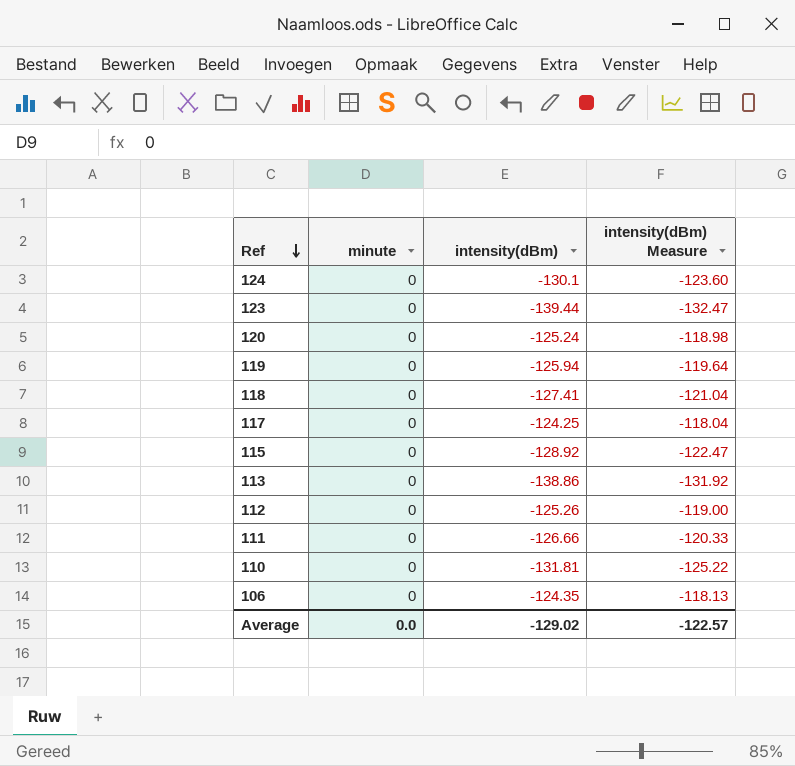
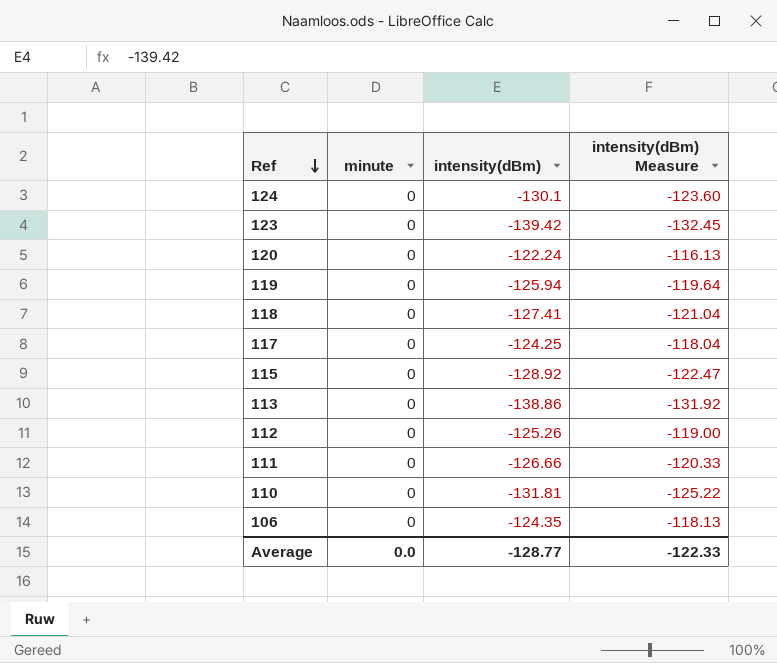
123 | intensity(dBm): -139.44 -> -139.42
123 | intensity(dBm) Measure: -132.47 -> -132.45
120 | intensity(dBm): -125.24 -> -122.24
120 | intensity(dBm) Measure: -118.98 -> -116.13
Average | intensity(dBm): -129.02 -> -128.77
Average | intensity(dBm) Measure: -122.57 -> -122.33

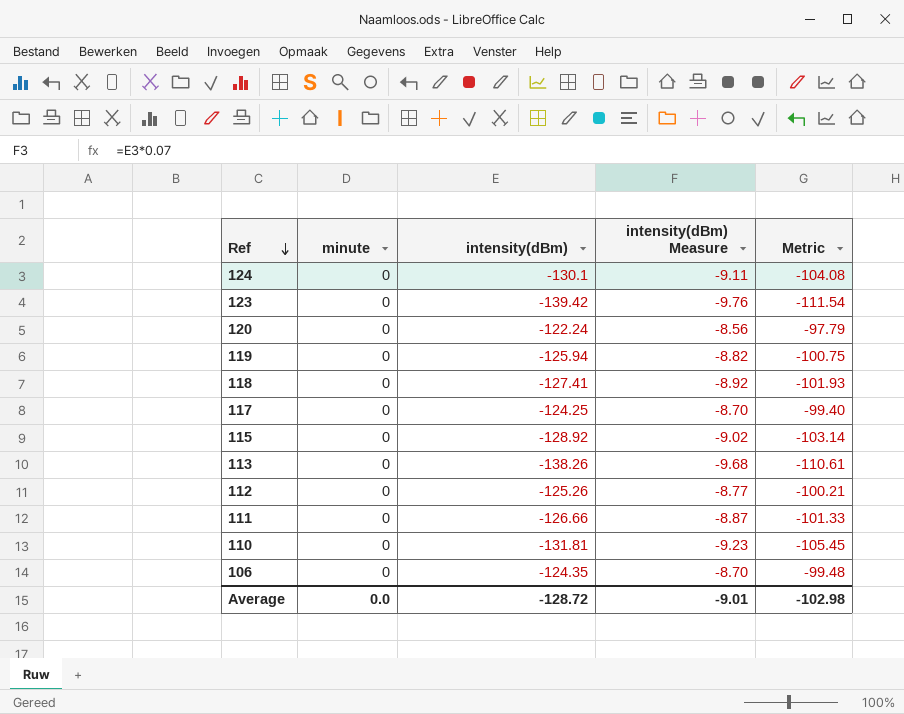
column intensity(dBm) Measure | formula: [intensity(dBm)] * 0.95 -> [intensity(dBm)] * 0.07
column Metric | formula: none -> [intensity(dBm)] * 0.8
113 | intensity(dBm): -138.86 -> -138.26
Average | intensity(dBm): -128.77 -> -128.72
Average | intensity(dBm) Measure: -122.33 -> -9.01

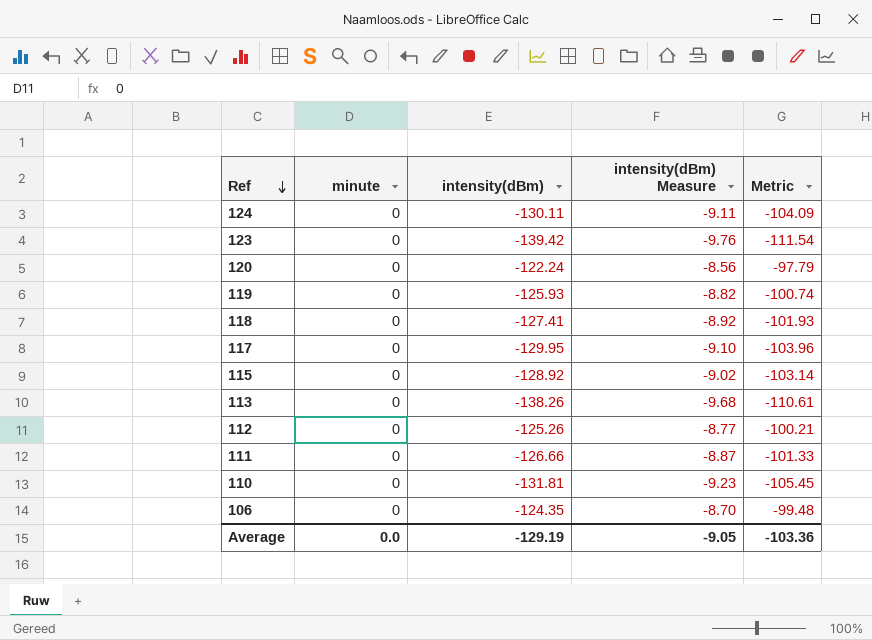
124 | intensity(dBm): -130.1 -> -130.11
124 | Metric: -104.08 -> -104.09
119 | intensity(dBm): -125.94 -> -125.93
119 | Metric: -100.75 -> -100.74
117 | intensity(dBm): -124.25 -> -129.95
117 | intensity(dBm) Measure: -8.70 -> -9.10
117 | Metric: -99.40 -> -103.96
Average | intensity(dBm): -128.72 -> -129.19
Average | intensity(dBm) Measure: -9.01 -> -9.05
Average | Metric: -102.98 -> -103.36

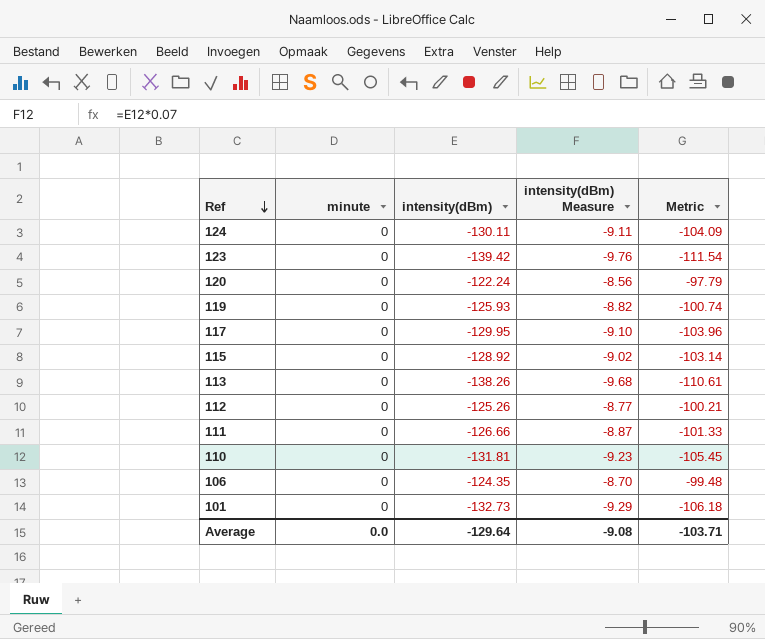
row 118: 0 | -127.41 | -8.92 | -101.93 -> none
row 101: none -> 0 | -132.73 | -9.29 | -106.18
Average | intensity(dBm): -129.19 -> -129.64
Average | intensity(dBm) Measure: -9.05 -> -9.08
Average | Metric: -103.36 -> -103.71

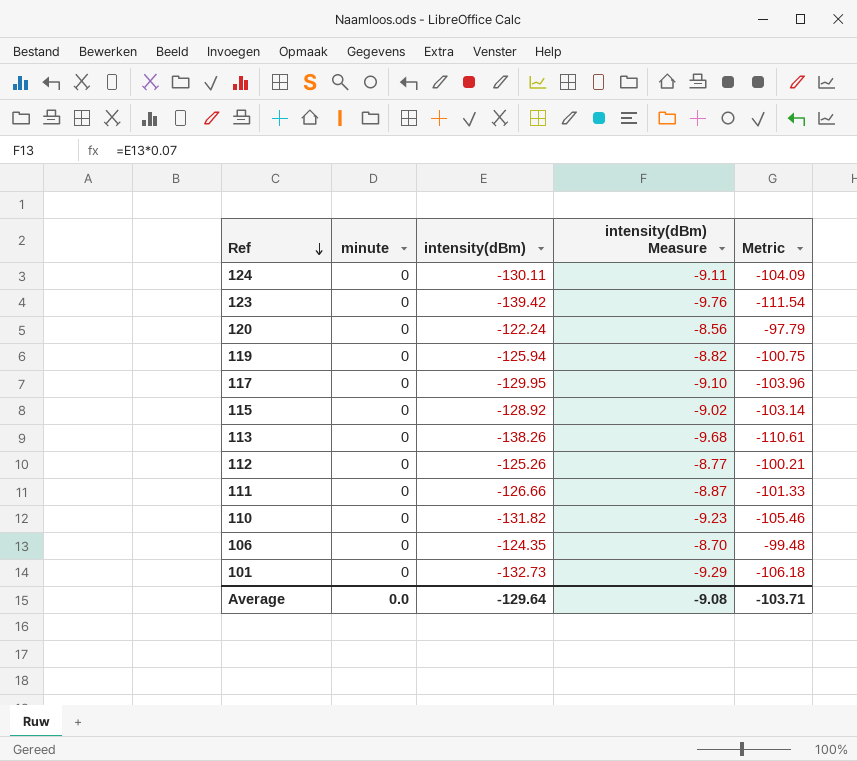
119 | intensity(dBm): -125.93 -> -125.94
119 | Metric: -100.74 -> -100.75
110 | intensity(dBm): -131.81 -> -131.82
110 | Metric: -105.45 -> -105.46

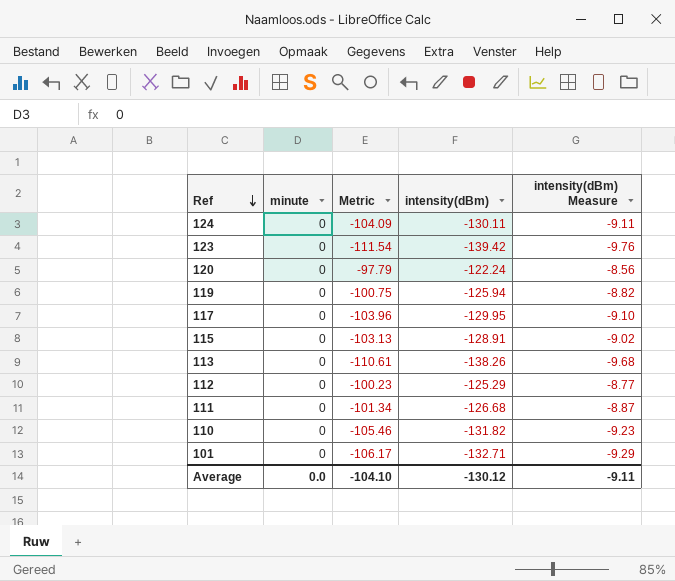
column Metric | position: 5 -> 3
row 106: 0 | -124.35 | -8.70 | -99.48 -> none
115 | Metric: -103.14 -> -103.13
115 | intensity(dBm): -128.92 -> -128.91
112 | Metric: -100.21 -> -100.23
112 | intensity(dBm): -125.26 -> -125.29
111 | Metric: -101.33 -> -101.34
111 | intensity(dBm): -126.66 -> -126.68
101 | Metric: -106.18 -> -106.17
101 | intensity(dBm): -132.73 -> -132.71
Average | Metric: -103.71 -> -104.10
Average | intensity(dBm): -129.64 -> -130.12
Average | intensity(dBm) Measure: -9.08 -> -9.11

